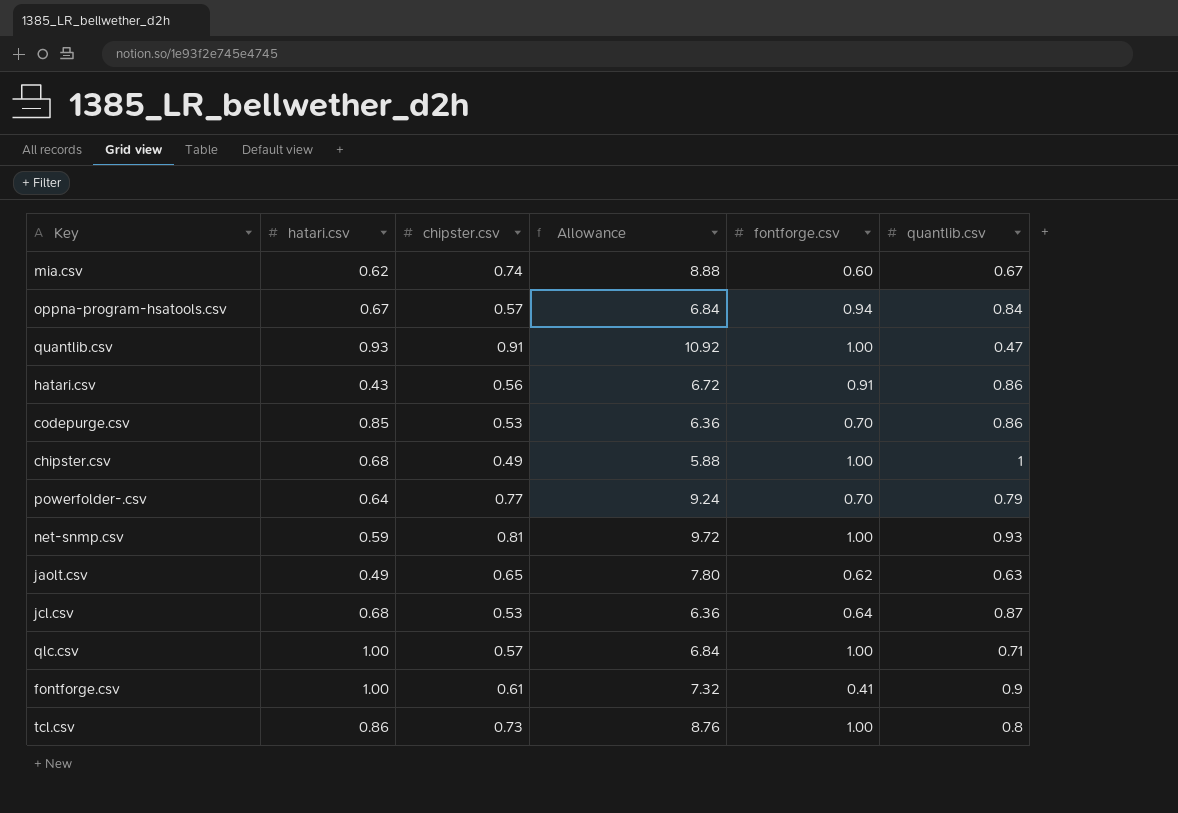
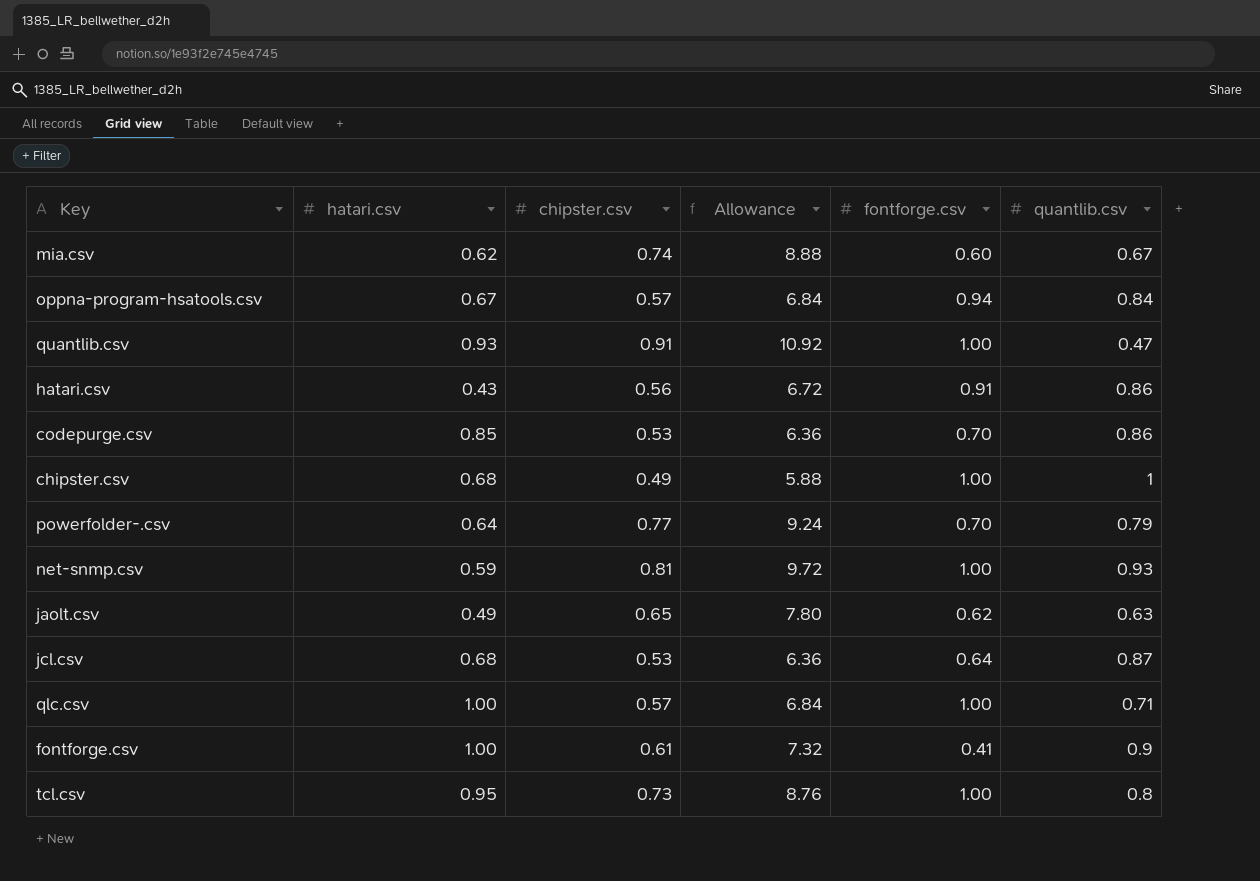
tcl.csv | hatari.csv: 0.86 -> 0.95

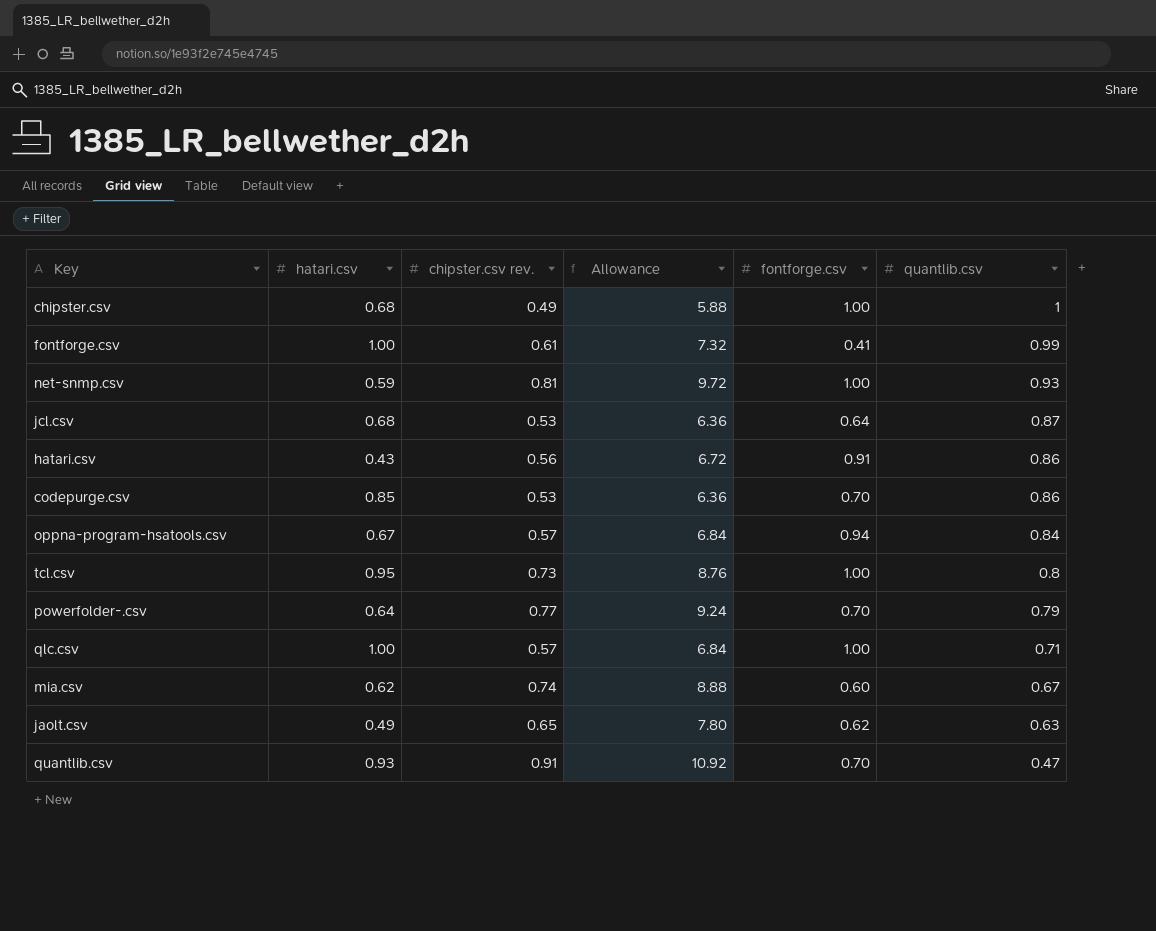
row order: none -> quantlib.csv descending
column name: chipster.csv -> chipster.csv rev.
fontforge.csv | quantlib.csv: 0.9 -> 0.99
quantlib.csv | fontforge.csv: 1.00 -> 0.70

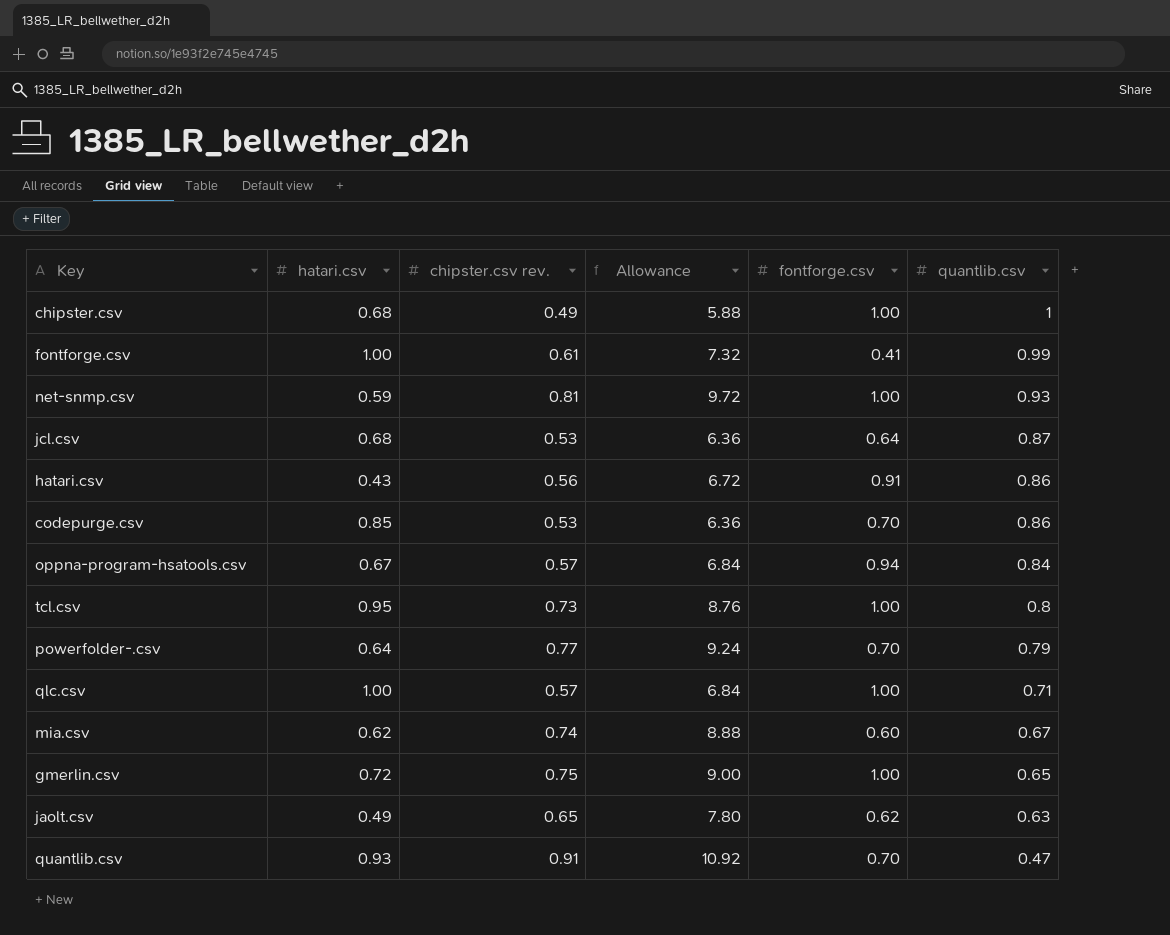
row gmerlin.csv: none -> 0.72 | 0.75 | 9.00 | 1.00 | 0.65

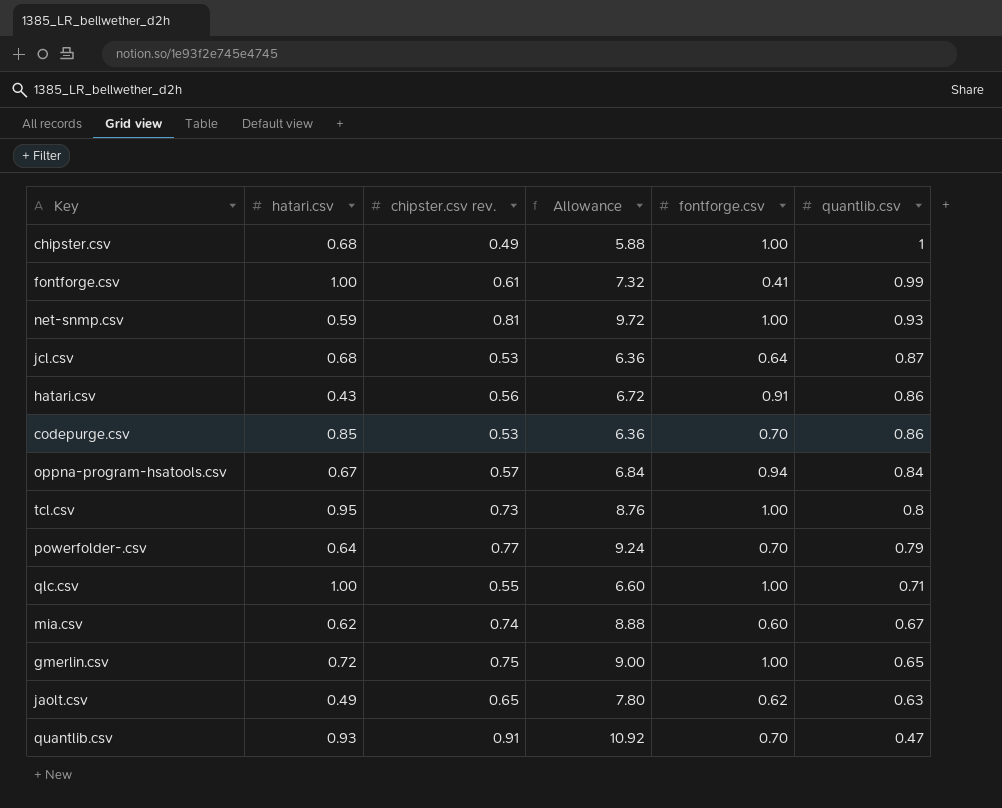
qlc.csv | chipster.csv rev.: 0.57 -> 0.55
qlc.csv | Allowance: 6.84 -> 6.60

